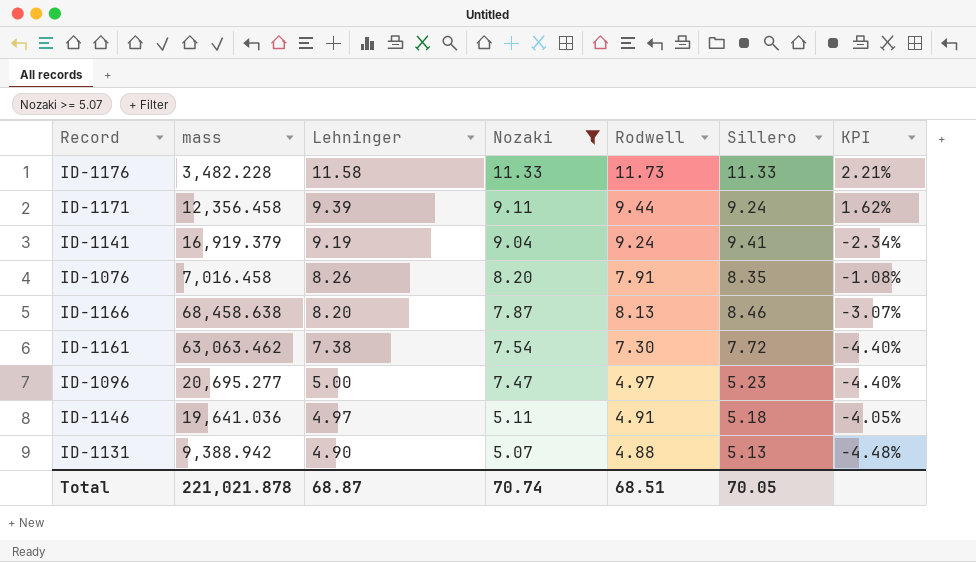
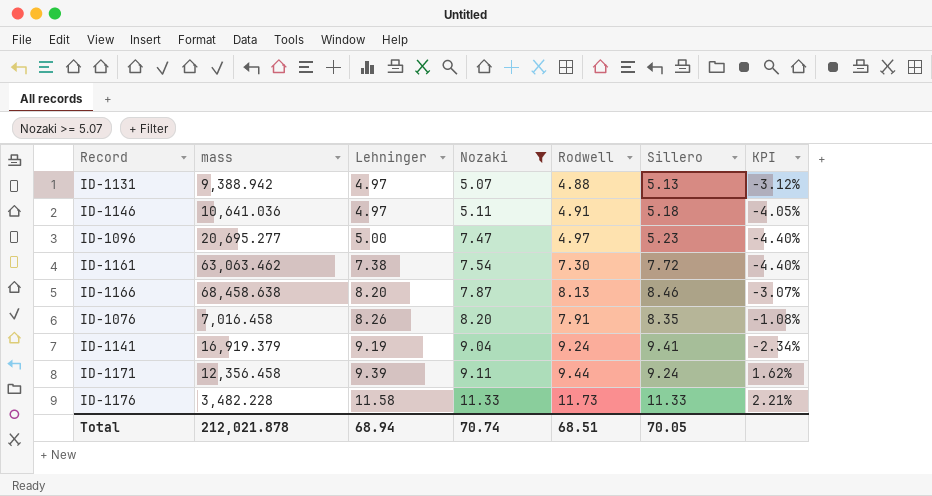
row order: Lehninger descending -> Lehninger ascending
ID-1131 | Lehninger: 4.90 -> 4.97
ID-1131 | KPI: -4.48% -> -3.12%
ID-1146 | mass: 19,641.036 -> 10,641.036
Total | mass: 221,021.878 -> 212,021.878
Total | Lehninger: 68.87 -> 68.94

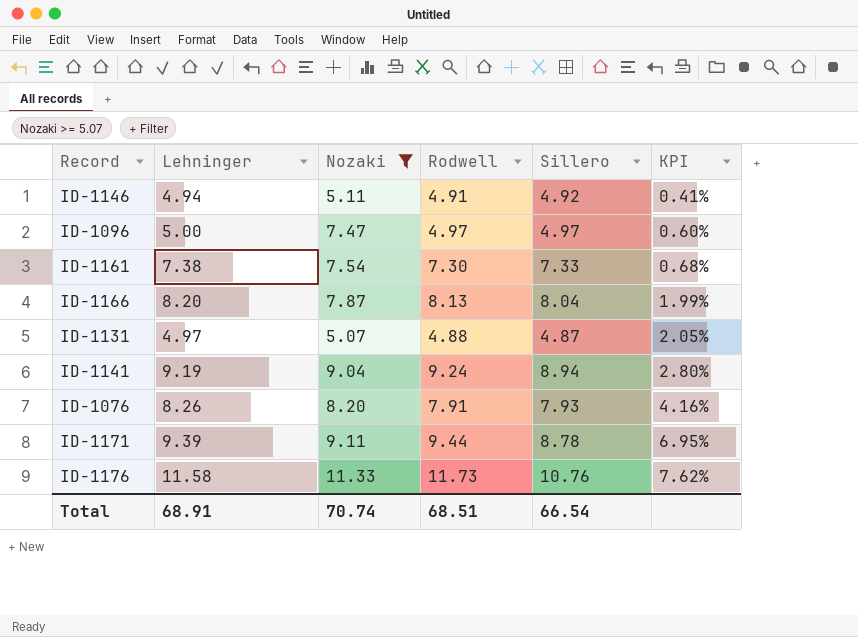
row order: Lehninger ascending -> KPI ascending
column mass | position: 2 -> none
ID-1146 | Lehninger: 4.97 -> 4.94
ID-1146 | Sillero: 5.18 -> 4.92
ID-1146 | KPI: -4.05% -> 0.41%
ID-1096 | Sillero: 5.23 -> 4.97
ID-1096 | KPI: -4.40% -> 0.60%
ID-1161 | Sillero: 7.72 -> 7.33
ID-1161 | KPI: -4.40% -> 0.68%
ID-1166 | Sillero: 8.46 -> 8.04
ID-1166 | KPI: -3.07% -> 1.99%
ID-1131 | Sillero: 5.13 -> 4.87
ID-1131 | KPI: -3.12% -> 2.05%
ID-1141 | Sillero: 9.41 -> 8.94
ID-1141 | KPI: -2.34% -> 2.80%
ID-1076 | Sillero: 8.35 -> 7.93
ID-1076 | KPI: -1.08% -> 4.16%
ID-1171 | Sillero: 9.24 -> 8.78
ID-1171 | KPI: 1.62% -> 6.95%
ID-1176 | Sillero: 11.33 -> 10.76
ID-1176 | KPI: 2.21% -> 7.62%
Total | Lehninger: 68.94 -> 68.91
Total | Sillero: 70.05 -> 66.54

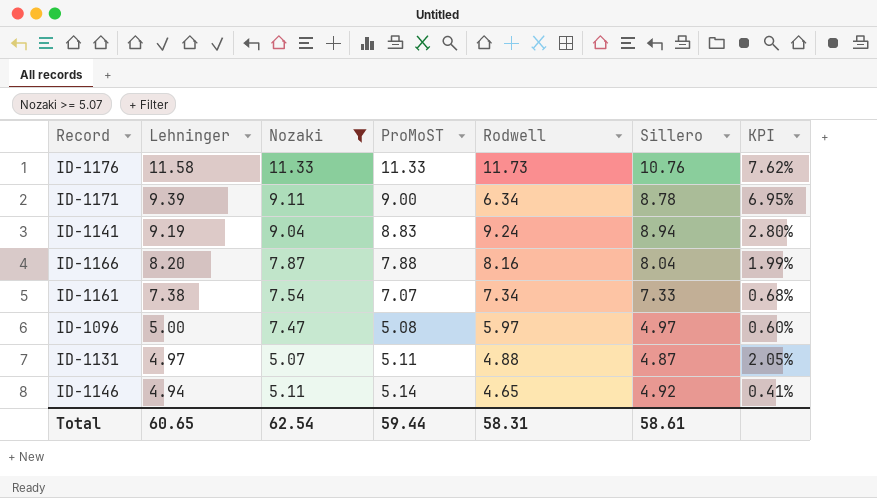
row order: KPI ascending -> Lehninger descending
column ProMoST | position: none -> 4
row ID-1076: 8.26 | 8.20 | 7.91 | 7.93 | 4.16% -> none
ID-1171 | Rodwell: 9.44 -> 6.34
ID-1166 | Rodwell: 8.13 -> 8.16
ID-1161 | Rodwell: 7.30 -> 7.34
ID-1096 | Rodwell: 4.97 -> 5.97
ID-1146 | Rodwell: 4.91 -> 4.65
Total | Lehninger: 68.91 -> 60.65
Total | Nozaki: 70.74 -> 62.54
Total | Rodwell: 68.51 -> 58.31
Total | Sillero: 66.54 -> 58.61

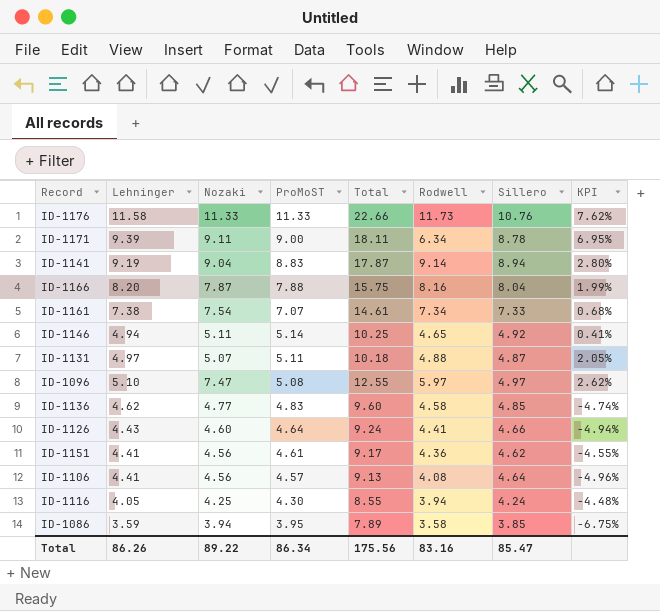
filter: Nozaki >= 5.07 -> none
row order: Lehninger descending -> ProMoST descending
column Total | formula: none -> [Nozaki] + [ProMoST]
ID-1141 | Rodwell: 9.24 -> 9.14
ID-1096 | Lehninger: 5.00 -> 5.10
ID-1096 | KPI: 0.60% -> 2.62%
Total | Lehninger: 60.65 -> 86.26
Total | Nozaki: 62.54 -> 89.22
Total | ProMoST: 59.44 -> 86.34
Total | Rodwell: 58.31 -> 83.16
Total | Sillero: 58.61 -> 85.47

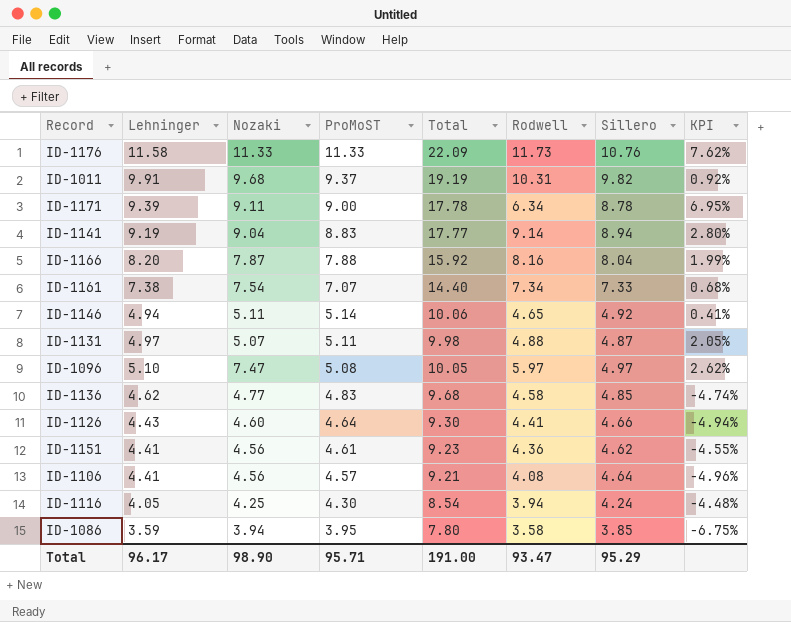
column Total | formula: [Nozaki] + [ProMoST] -> [ProMoST] + [Sillero]
row ID-1011: none -> 9.91 | 9.68 | 9.37 | 19.19 | 10.31 | 9.82 | 0.92%
Total | Lehninger: 86.26 -> 96.17
Total | Nozaki: 89.22 -> 98.90
Total | ProMoST: 86.34 -> 95.71
Total | Total: 175.56 -> 191.00
Total | Rodwell: 83.16 -> 93.47
Total | Sillero: 85.47 -> 95.29

